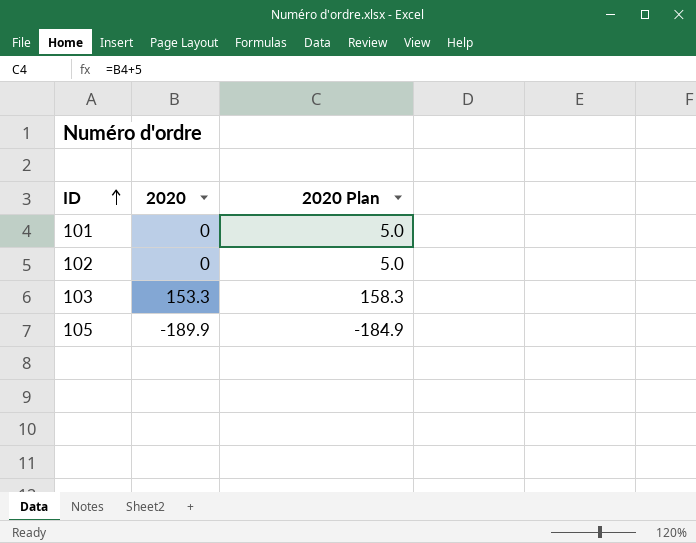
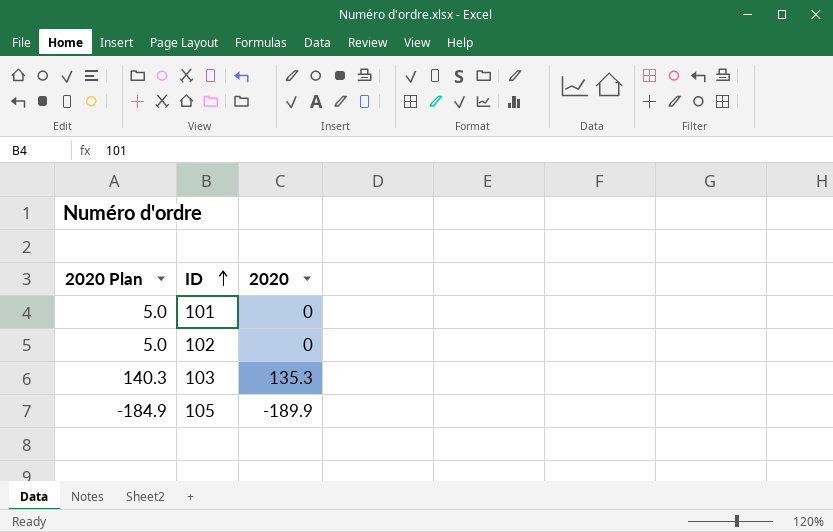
column 2020 Plan | position: 3 -> 1
103 | 2020 Plan: 158.3 -> 140.3
103 | 2020: 153.3 -> 135.3

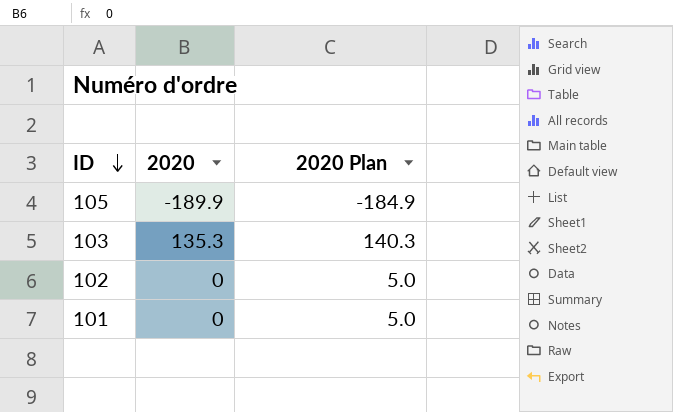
row order: ID ascending -> ID descending
column 2020 Plan | position: 1 -> 3

